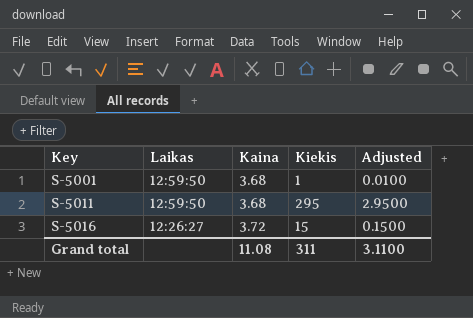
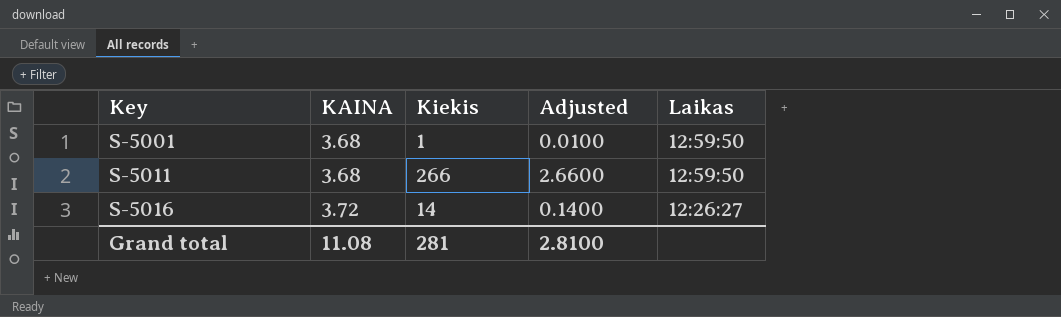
column name: Kaina -> KAINA
column Laikas | position: 2 -> 5
S-5011 | Kiekis: 295 -> 266
S-5011 | Adjusted: 2.9500 -> 2.6600
S-5016 | Kiekis: 15 -> 14
S-5016 | Adjusted: 0.1500 -> 0.1400
Grand total | Kiekis: 311 -> 281
Grand total | Adjusted: 3.1100 -> 2.8100

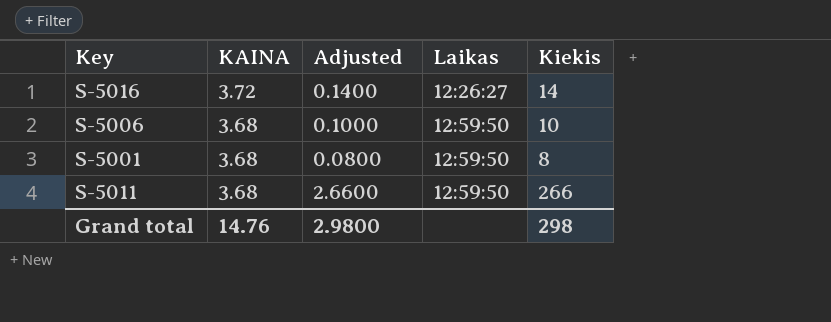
row order: Key ascending -> KAINA descending
column Kiekis | position: 3 -> 5
row S-5006: none -> 3.68 | 0.1000 | 12:59:50 | 10
S-5001 | Adjusted: 0.0100 -> 0.0800
S-5001 | Kiekis: 1 -> 8
Grand total | KAINA: 11.08 -> 14.76
Grand total | Adjusted: 2.8100 -> 2.9800
Grand total | Kiekis: 281 -> 298

